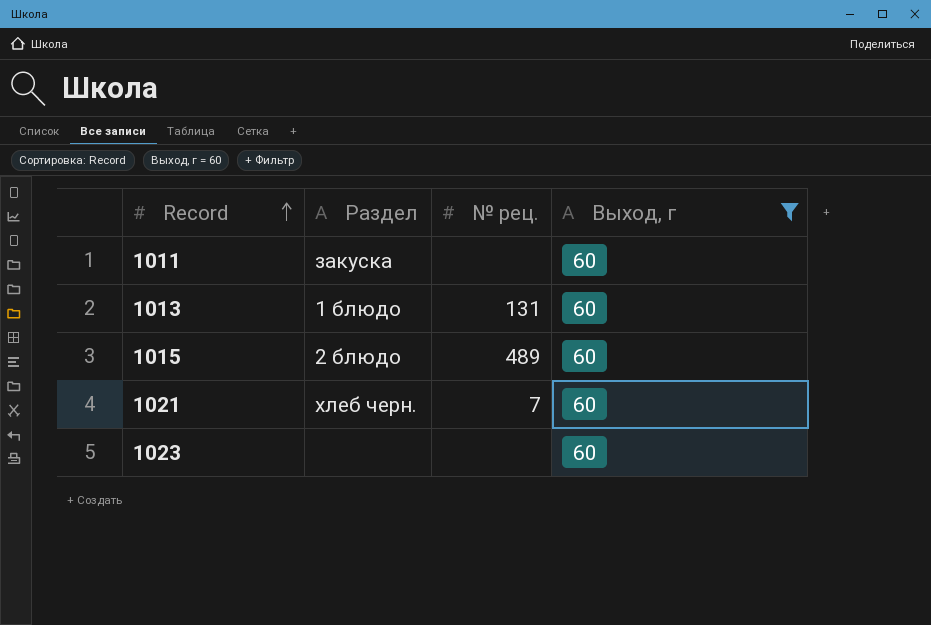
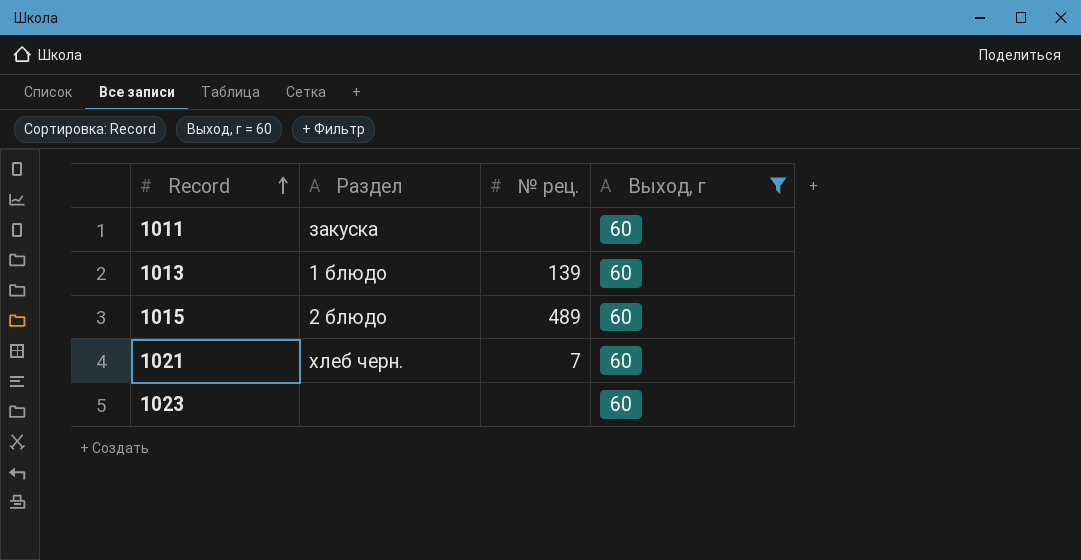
1013 | № рец.: 131 -> 139

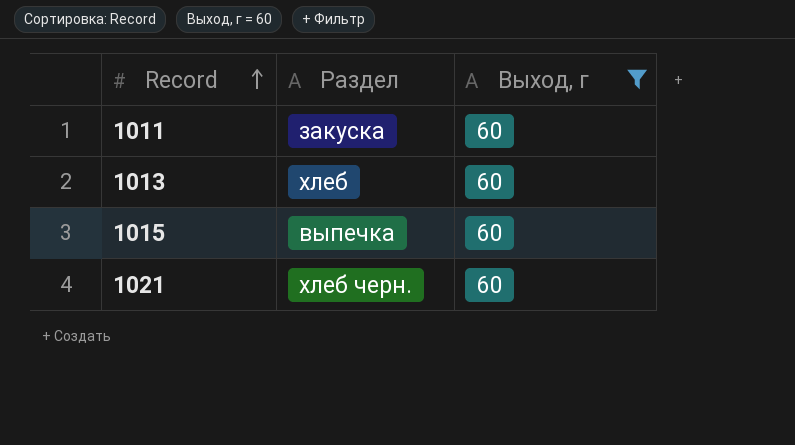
column № рец. | position: 3 -> none
row 1023: none | none | 60 -> none
1013 | Раздел: 1 блюдо -> хлеб
1015 | Раздел: 2 блюдо -> выпечка

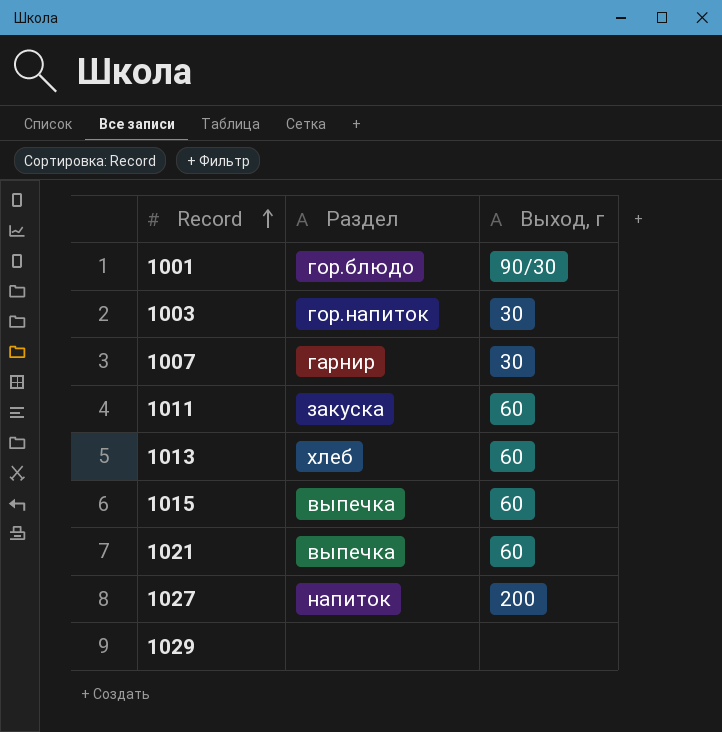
filter: Выход, г = 60 -> none
1021 | Раздел: хлеб черн. -> выпечка

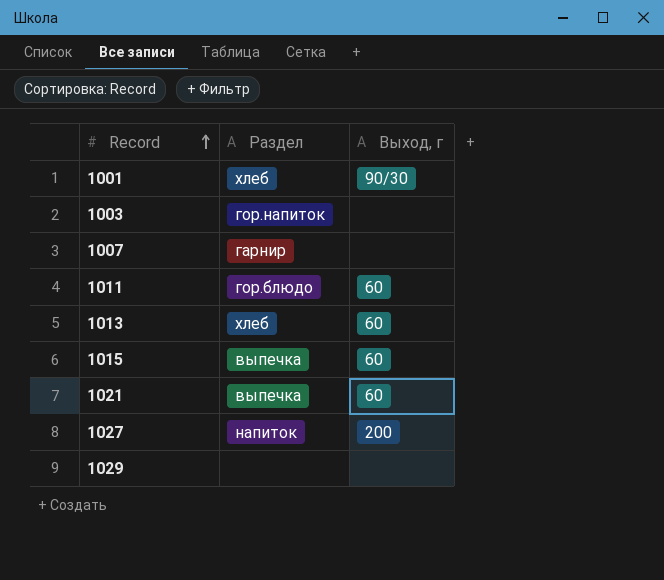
1001 | Раздел: гор.блюдо -> хлеб
1003 | Выход, г: 30 -> none
1007 | Выход, г: 30 -> none
1011 | Раздел: закуска -> гор.блюдо

